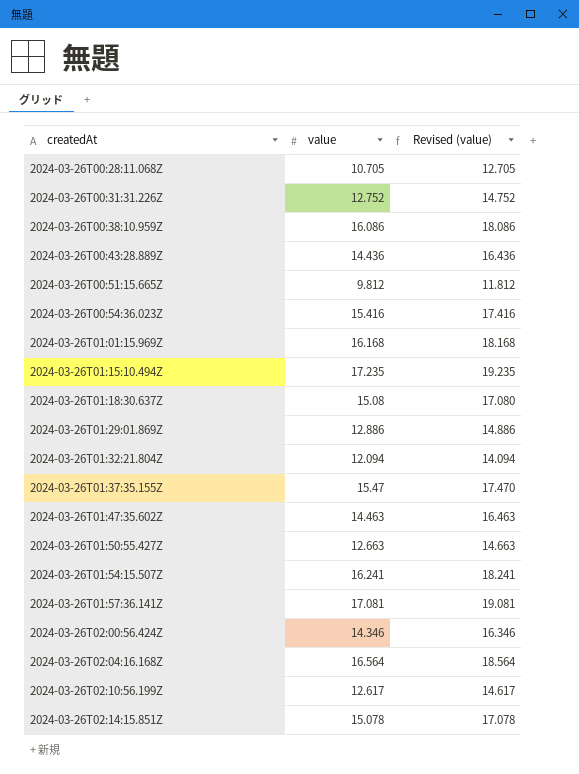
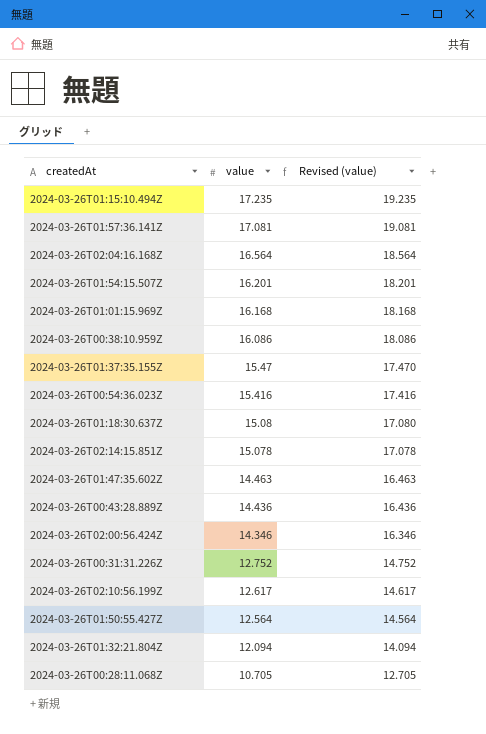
row order: createdAt ascending -> value descending
row 2024-03-26T00:51:15.665Z: 9.812 | 11.812 -> none
row 2024-03-26T01:29:01.869Z: 12.886 | 14.886 -> none
2024-03-26T01:54:15.507Z | value: 16.241 -> 16.201
2024-03-26T01:54:15.507Z | Revised (value): 18.241 -> 18.201
2024-03-26T01:50:55.427Z | value: 12.663 -> 12.564
2024-03-26T01:50:55.427Z | Revised (value): 14.663 -> 14.564

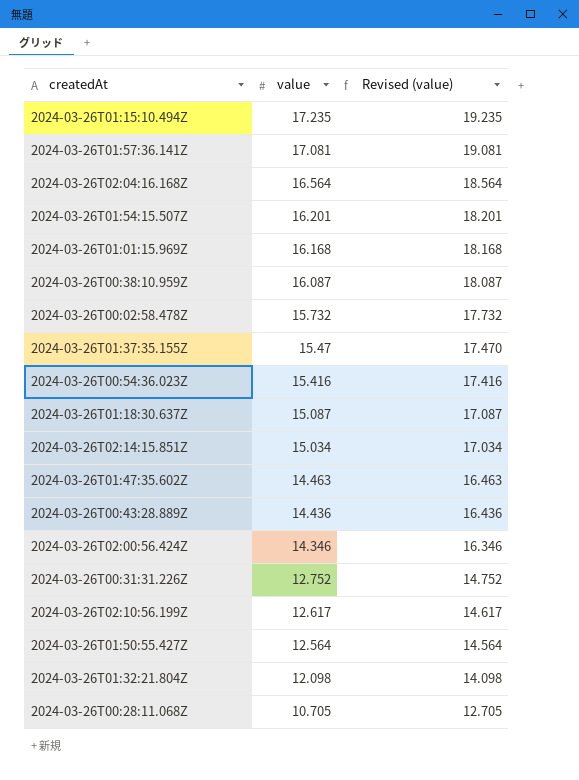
2024-03-26T00:38:10.959Z | value: 16.086 -> 16.087
2024-03-26T00:38:10.959Z | Revised (value): 18.086 -> 18.087
row 2024-03-26T00:02:58.478Z: none -> 15.732 | 17.732
2024-03-26T01:18:30.637Z | value: 15.08 -> 15.087
2024-03-26T01:18:30.637Z | Revised (value): 17.080 -> 17.087
2024-03-26T02:14:15.851Z | value: 15.078 -> 15.034
2024-03-26T02:14:15.851Z | Revised (value): 17.078 -> 17.034
2024-03-26T01:32:21.804Z | value: 12.094 -> 12.098
2024-03-26T01:32:21.804Z | Revised (value): 14.094 -> 14.098

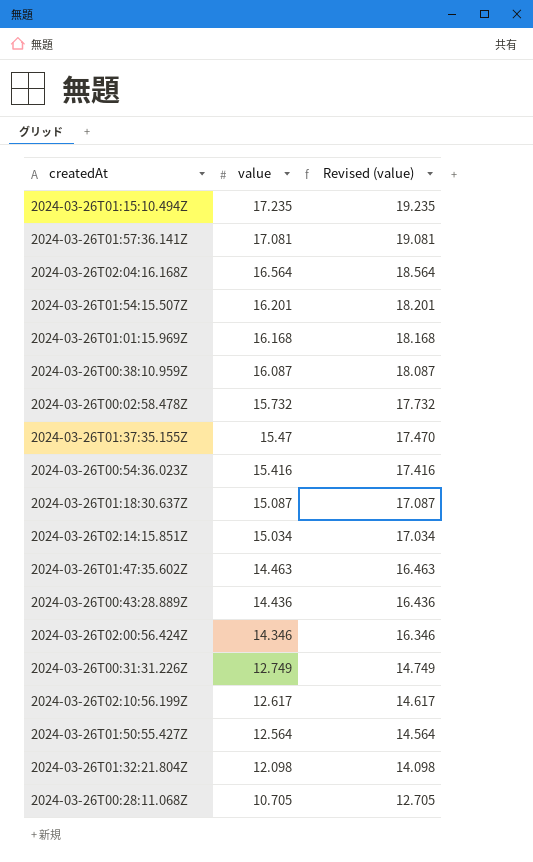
2024-03-26T00:31:31.226Z | value: 12.752 -> 12.749
2024-03-26T00:31:31.226Z | Revised (value): 14.752 -> 14.749

